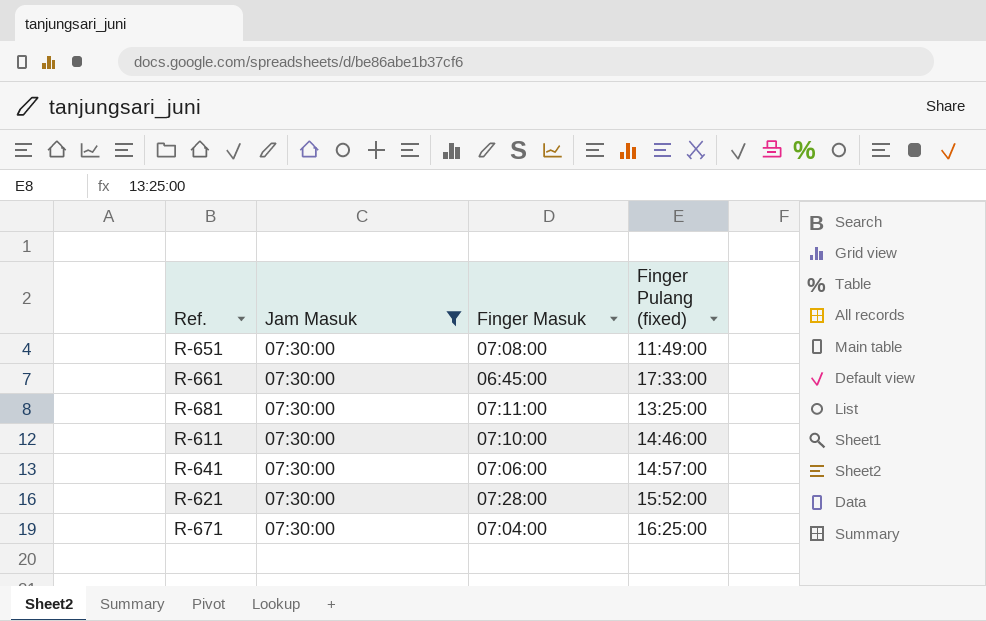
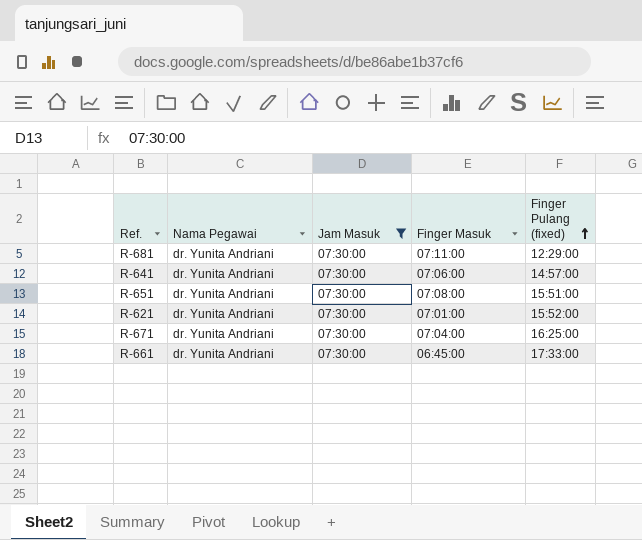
row order: none -> Finger Pulang (fixed) ascending
column Nama Pegawai | position: none -> 2
row R-611: 07:30:00 | 07:10:00 | 14:46:00 -> none
R-681 | Finger Pulang (fixed): 13:25:00 -> 12:29:00
R-651 | Finger Pulang (fixed): 11:49:00 -> 15:51:00
R-621 | Finger Masuk: 07:28:00 -> 07:01:00

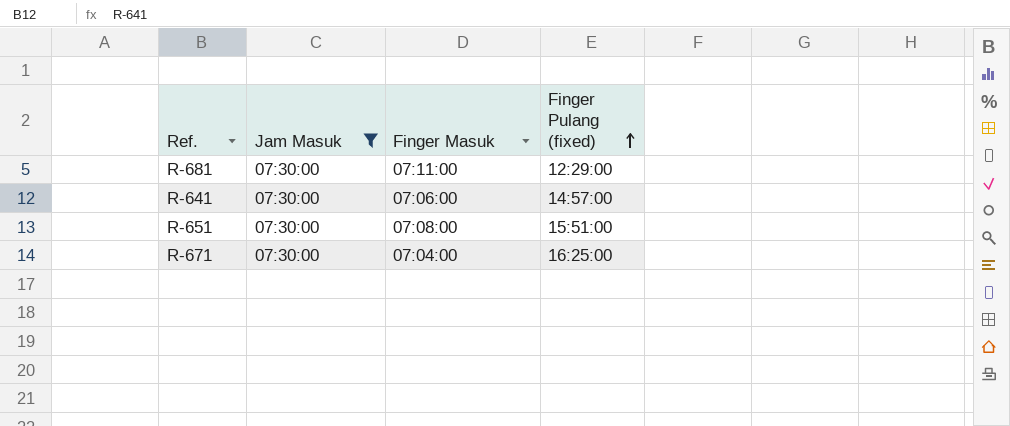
column Nama Pegawai | position: 2 -> none
row R-621: dr. Yunita Andriani | 07:30:00 | 07:01:00 | 15:52:00 -> none
row R-661: dr. Yunita Andriani | 07:30:00 | 06:45:00 | 17:33:00 -> none

